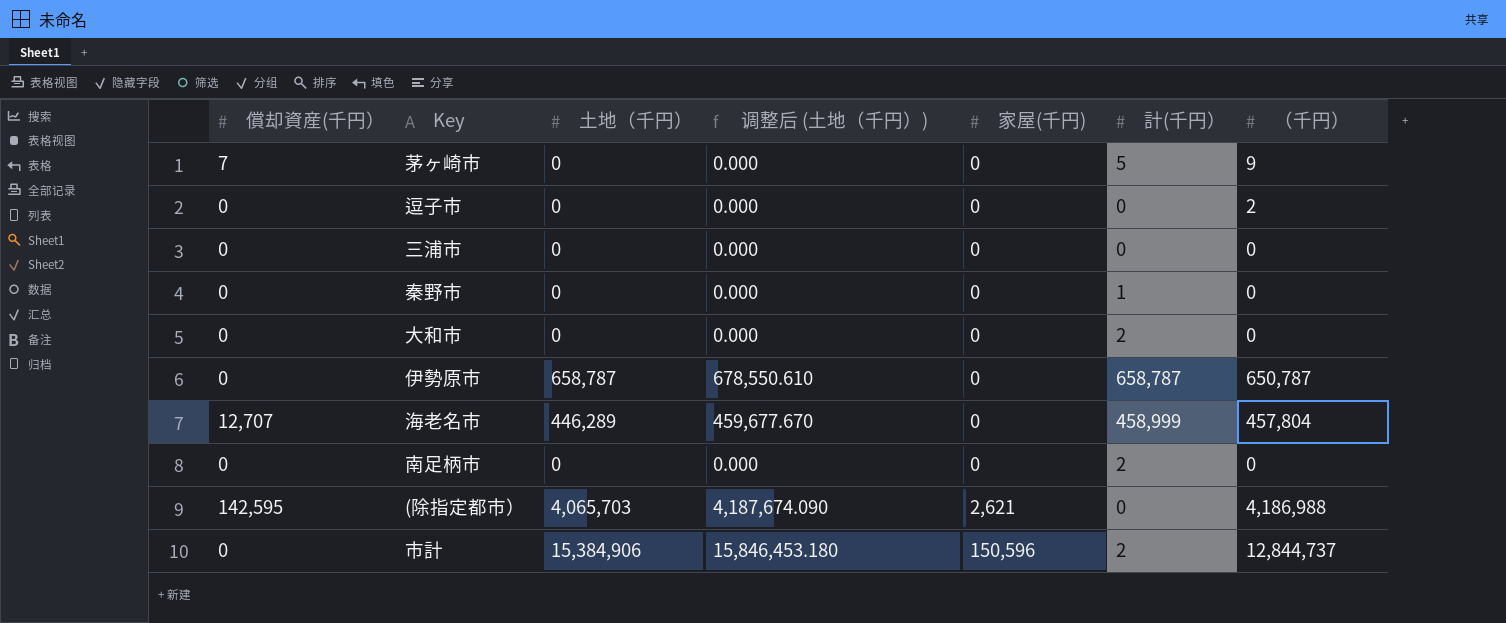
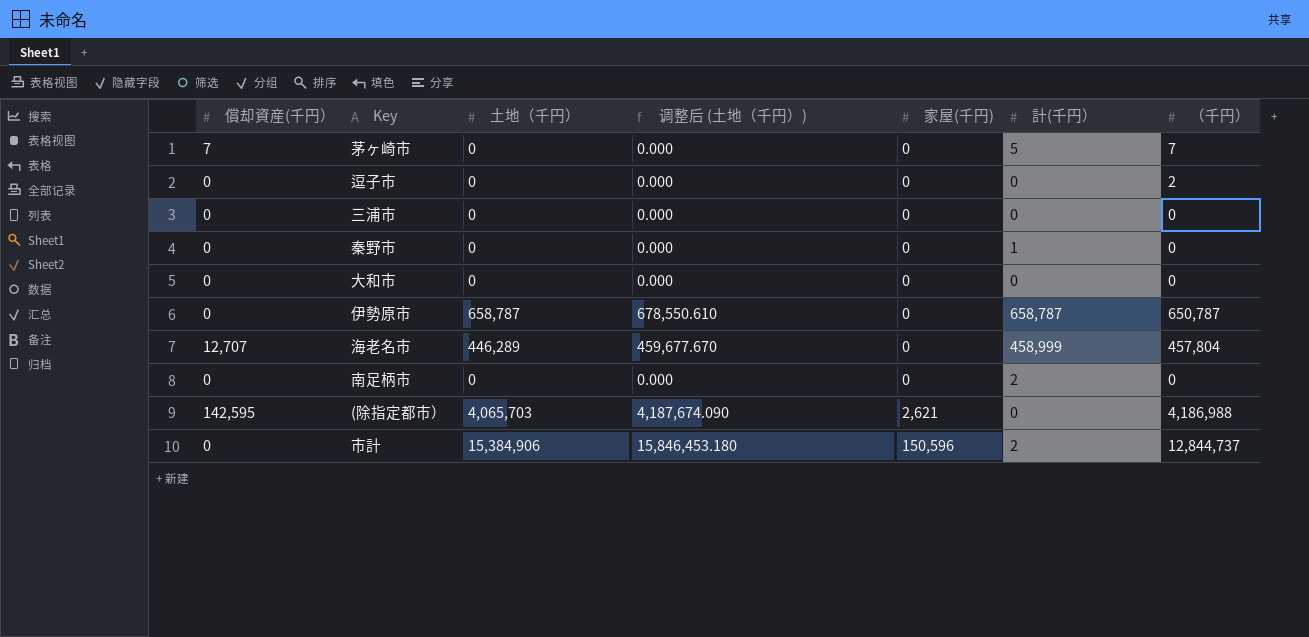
茅ヶ崎市 | （千円）: 9 -> 7
大和市 | 計(千円）: 2 -> 0

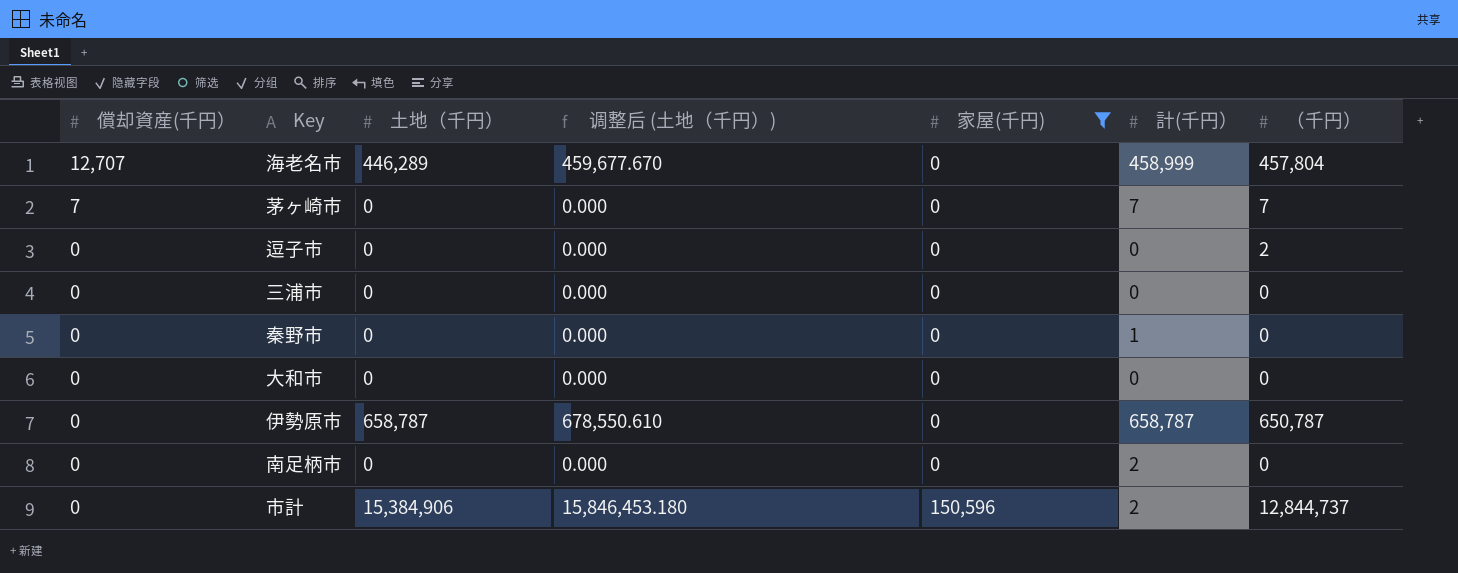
filter: none -> 家屋(千円) != 2,621
row order: 家屋(千円) ascending -> 償却資産(千円） descending
茅ヶ崎市 | 計(千円）: 5 -> 7

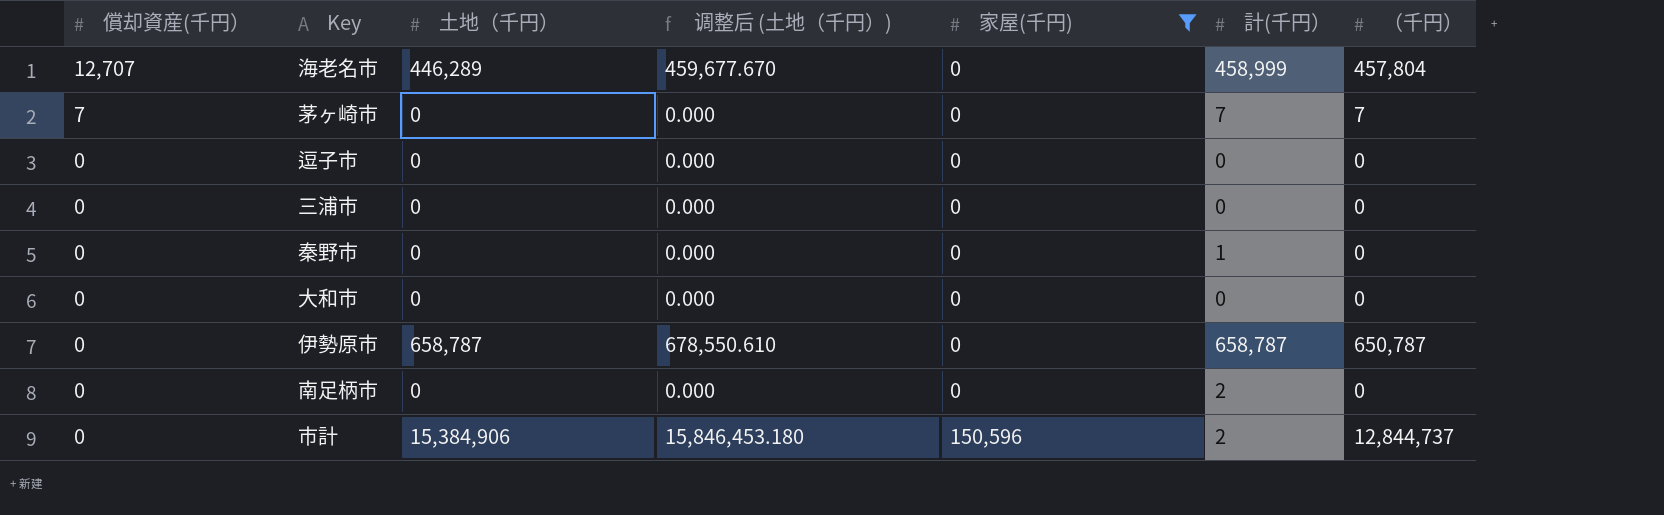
逗子市 | （千円）: 2 -> 0

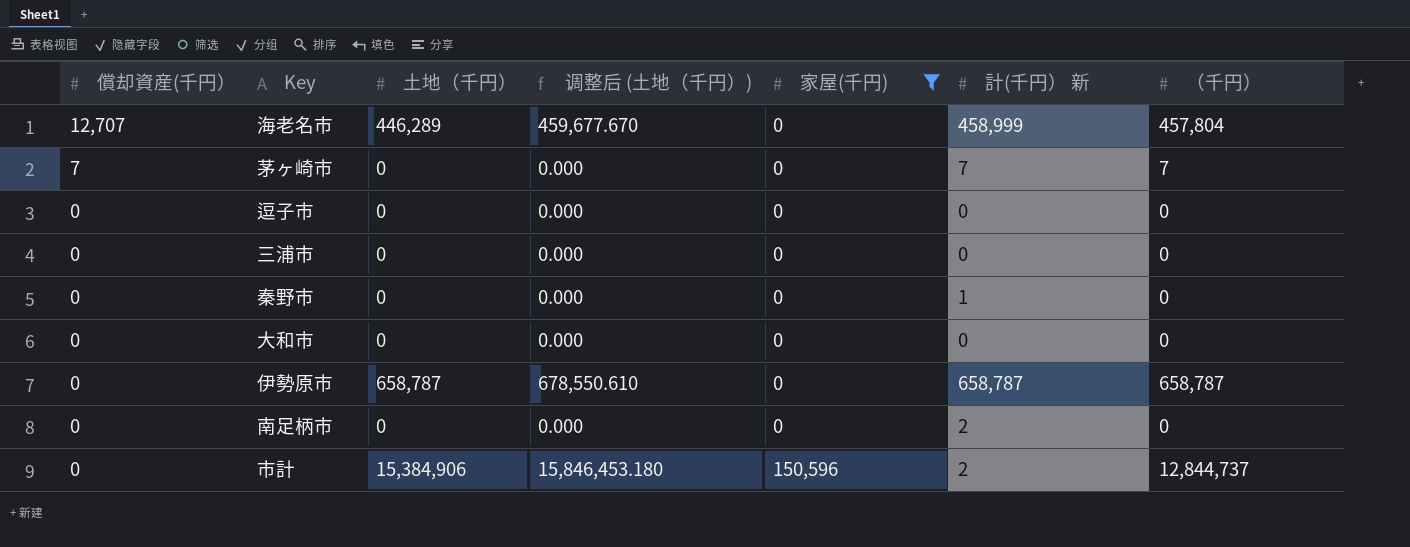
column name: 計(千円） -> 計(千円） 新
伊勢原市 | （千円）: 650,787 -> 658,787

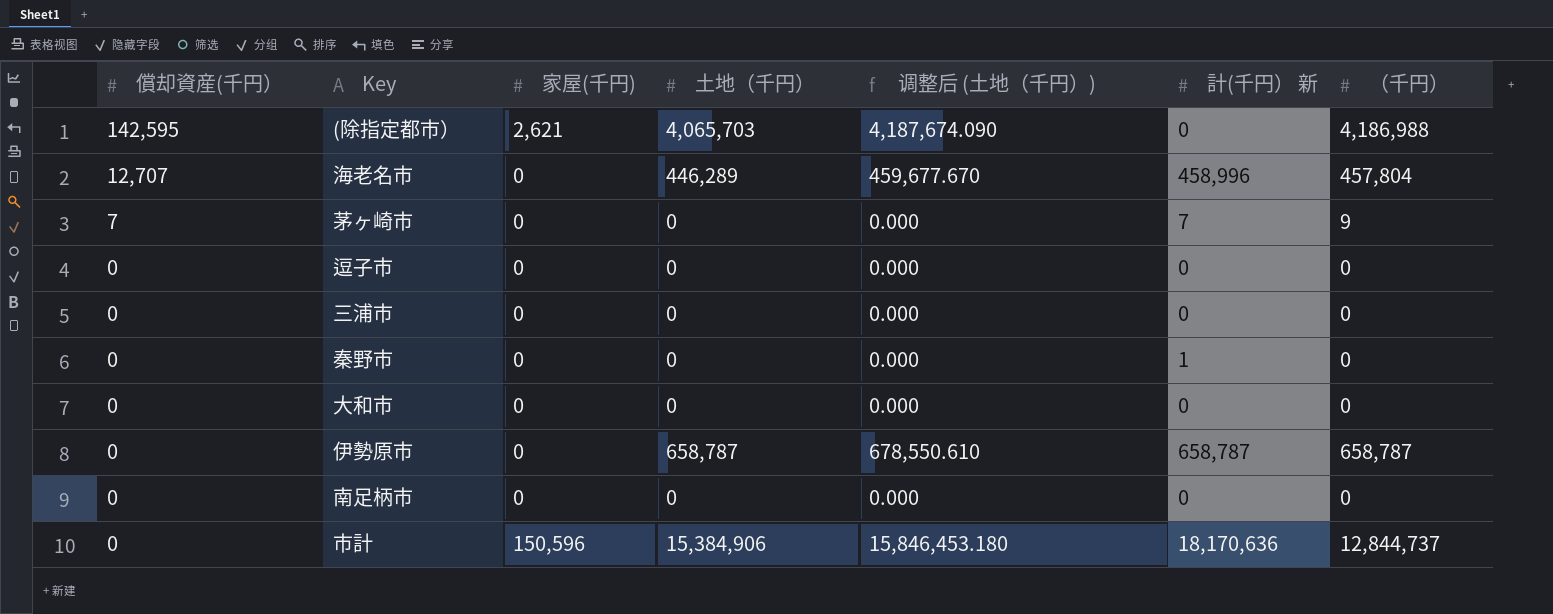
filter: 家屋(千円) != 2,621 -> none
column 家屋(千円) | position: 5 -> 3
海老名市 | 計(千円） 新: 458,999 -> 458,996
茅ヶ崎市 | （千円）: 7 -> 9
南足柄市 | 計(千円） 新: 2 -> 0
市計 | 計(千円） 新: 2 -> 18,170,636

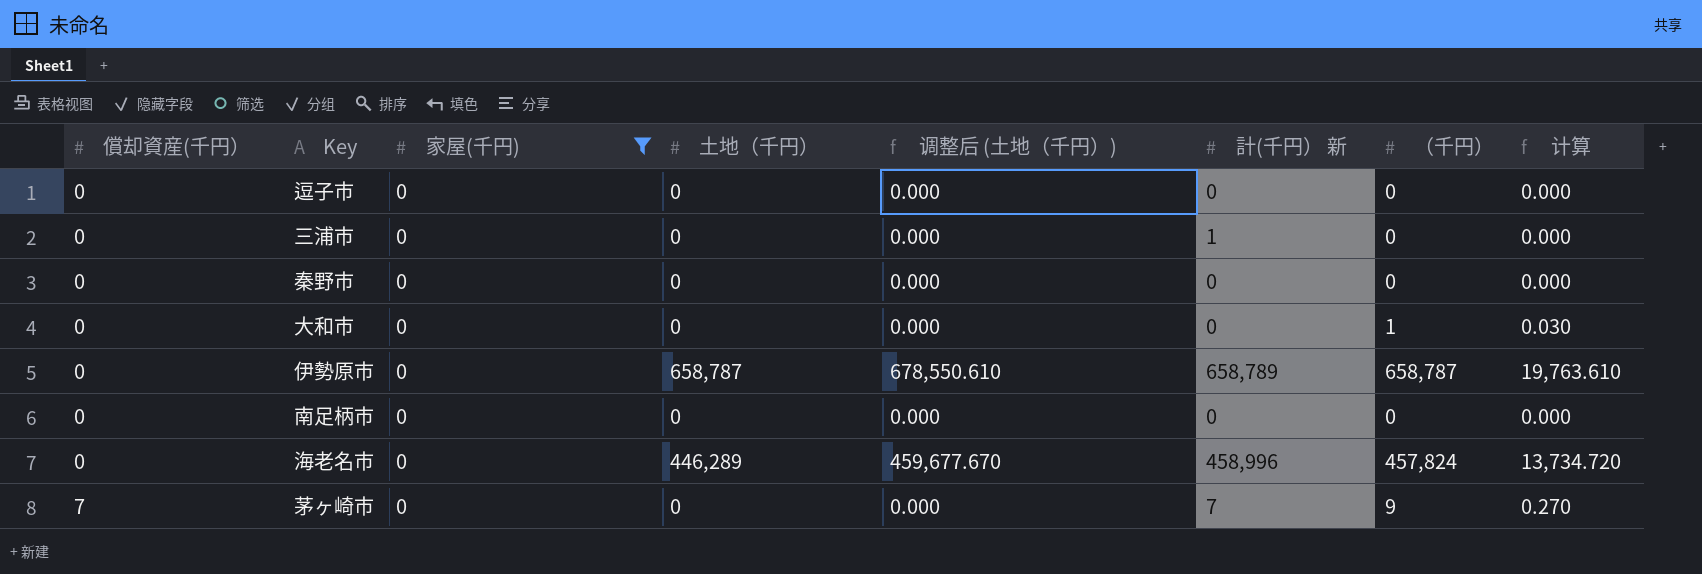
filter: none -> 家屋(千円) = 0
row order: 償却資産(千円） descending -> 償却資産(千円） ascending
column 计算 | formula: none -> [（千円）] * 0.03
三浦市 | 計(千円） 新: 0 -> 1
秦野市 | 計(千円） 新: 1 -> 0
大和市 | （千円）: 0 -> 1
伊勢原市 | 計(千円） 新: 658,787 -> 658,789
海老名市 | 償却資産(千円）: 12,707 -> 0
海老名市 | （千円）: 457,804 -> 457,824

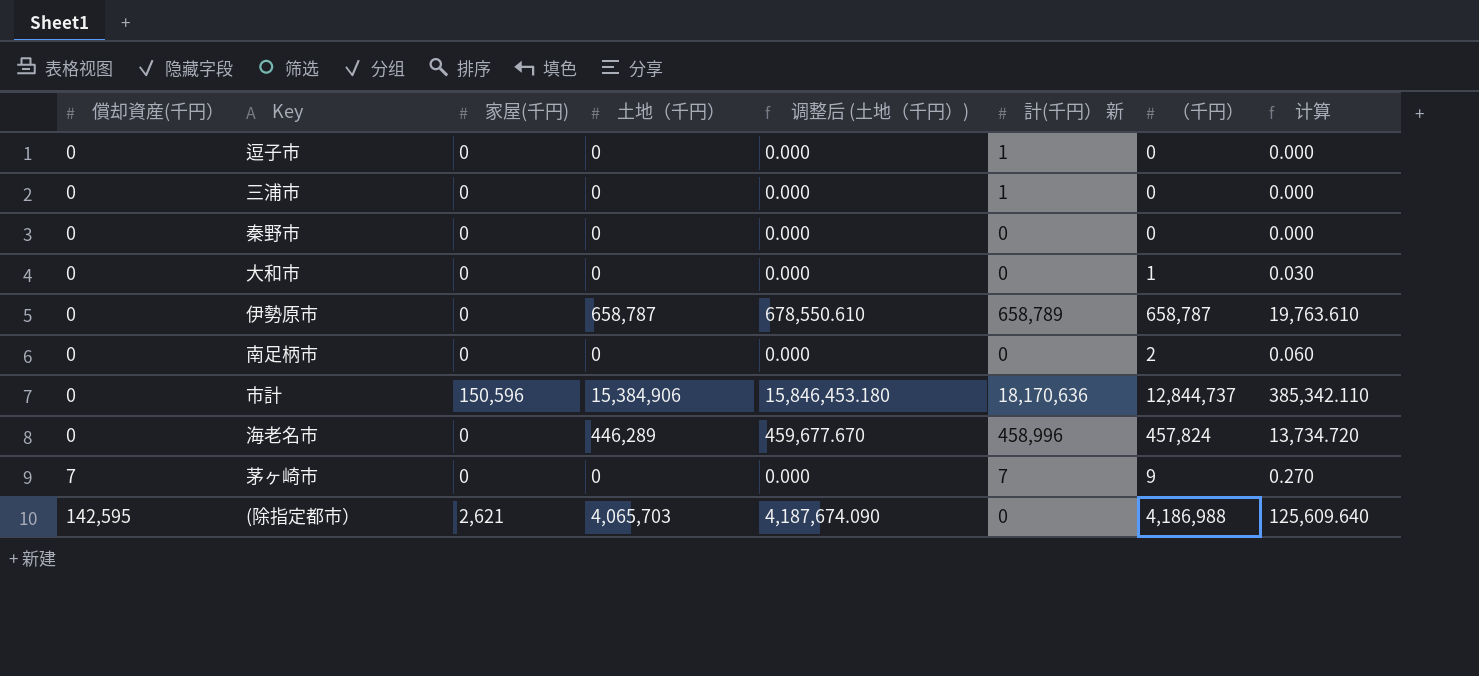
filter: 家屋(千円) = 0 -> none
逗子市 | 計(千円） 新: 0 -> 1
南足柄市 | （千円）: 0 -> 2
南足柄市 | 计算: 0.000 -> 0.060

